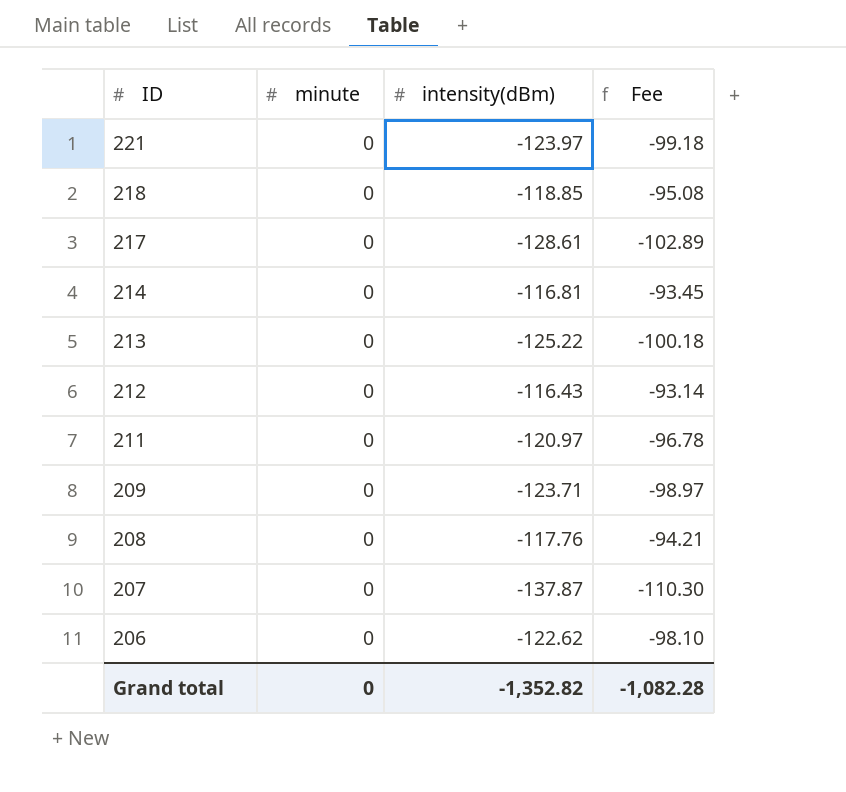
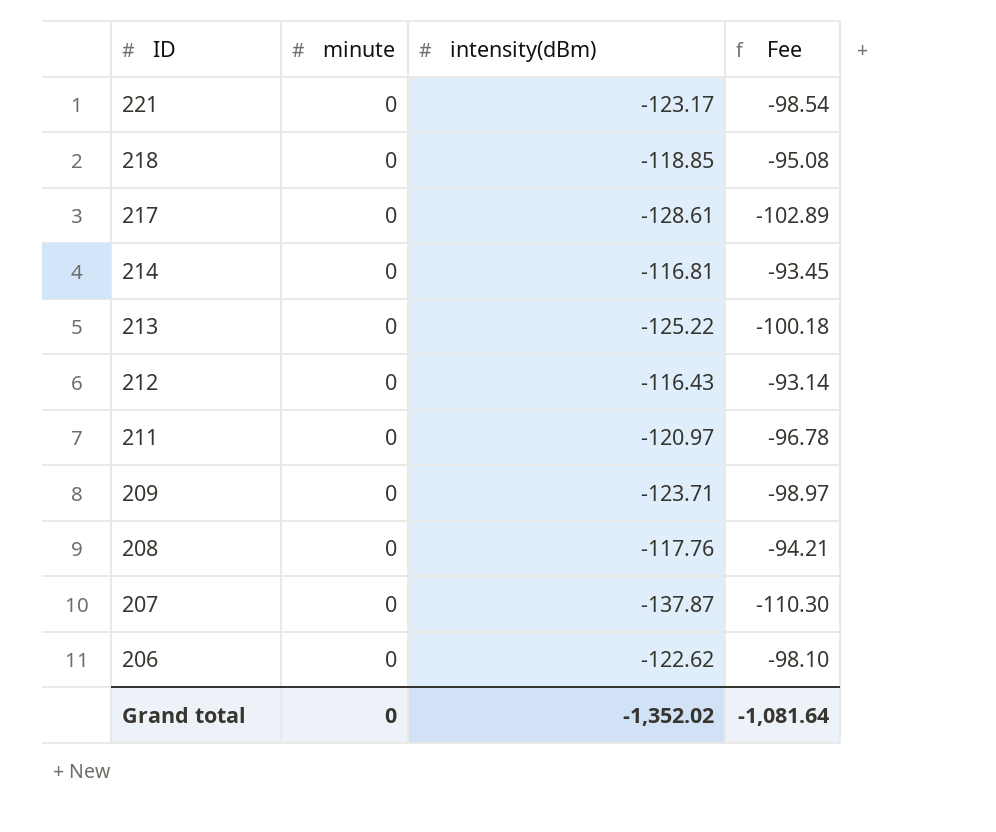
221 | intensity(dBm): -123.97 -> -123.17
221 | Fee: -99.18 -> -98.54
Grand total | intensity(dBm): -1,352.82 -> -1,352.02
Grand total | Fee: -1,082.28 -> -1,081.64

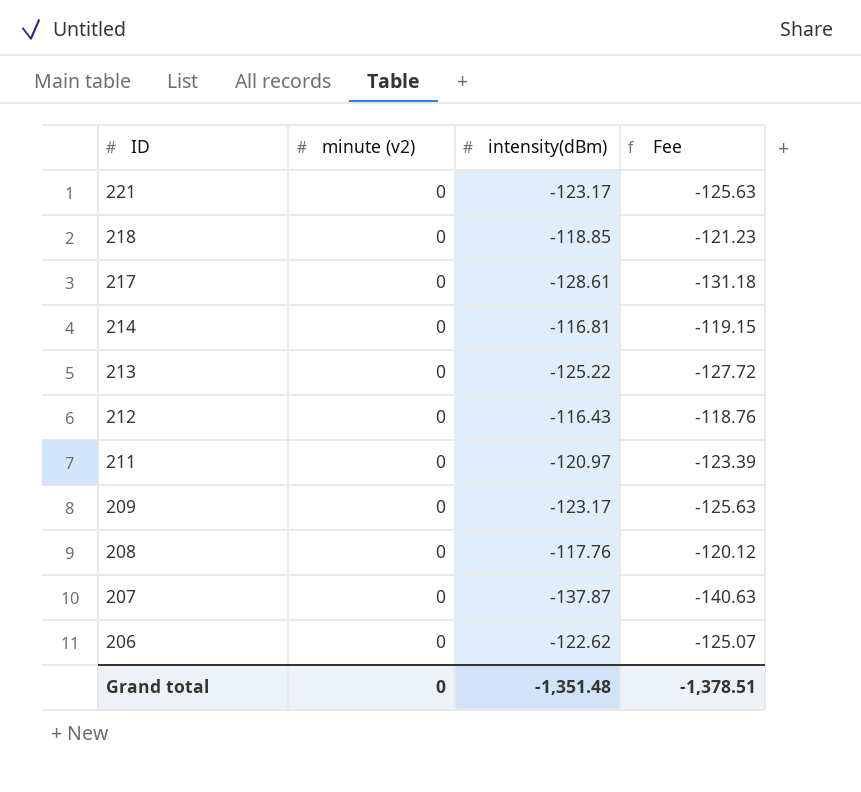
column name: minute -> minute (v2)
column Fee | formula: [intensity(dBm)] * 0.8 -> [intensity(dBm)] * 1.02
209 | intensity(dBm): -123.71 -> -123.17
Grand total | intensity(dBm): -1,352.02 -> -1,351.48
Grand total | Fee: -1,081.64 -> -1,378.51

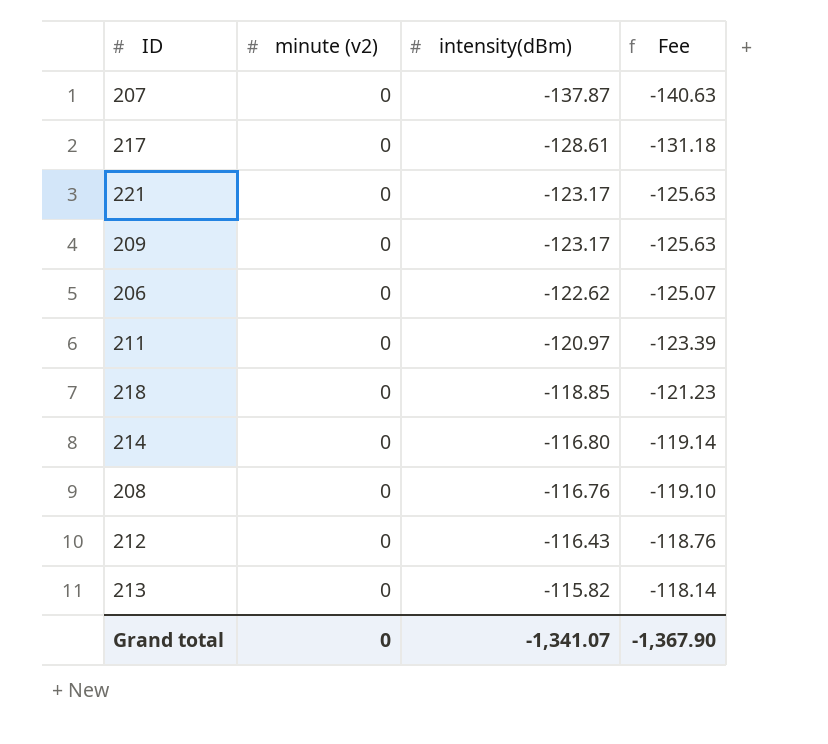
row order: ID descending -> intensity(dBm) ascending
214 | intensity(dBm): -116.81 -> -116.80
214 | Fee: -119.15 -> -119.14
208 | intensity(dBm): -117.76 -> -116.76
208 | Fee: -120.12 -> -119.10
213 | intensity(dBm): -125.22 -> -115.82
213 | Fee: -127.72 -> -118.14
Grand total | intensity(dBm): -1,351.48 -> -1,341.07
Grand total | Fee: -1,378.51 -> -1,367.90

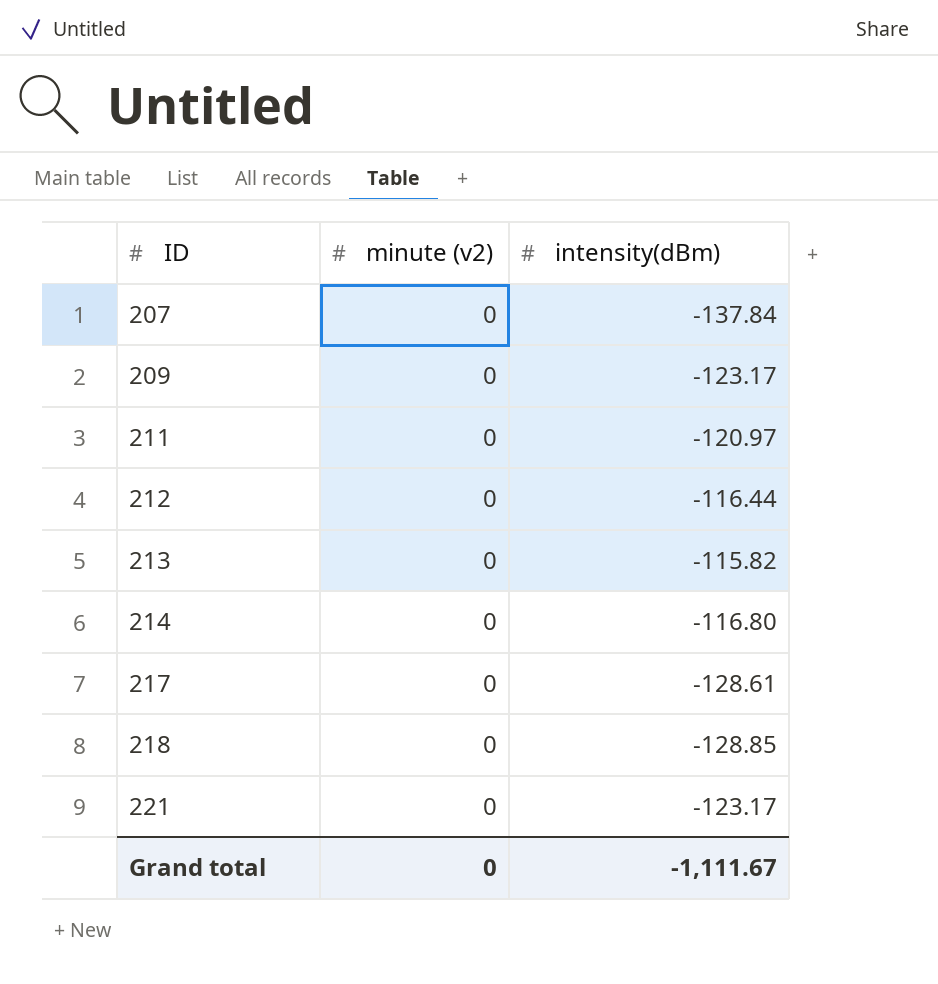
row order: intensity(dBm) ascending -> ID ascending
column Fee | formula: [intensity(dBm)] * 1.02 -> none
row 206: 0 | -122.62 | -125.07 -> none
row 208: 0 | -116.76 | -119.10 -> none
207 | intensity(dBm): -137.87 -> -137.84
212 | intensity(dBm): -116.43 -> -116.44
218 | intensity(dBm): -118.85 -> -128.85
Grand total | intensity(dBm): -1,341.07 -> -1,111.67

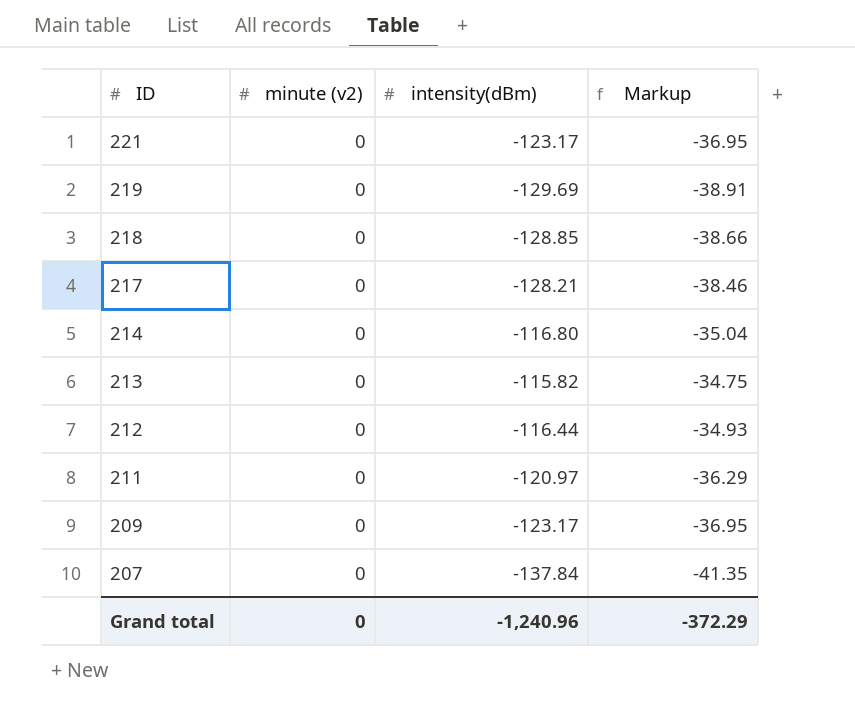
row order: ID ascending -> ID descending
column Markup | formula: none -> [intensity(dBm)] * 0.3
row 219: none -> 0 | -129.69 | -38.91
217 | intensity(dBm): -128.61 -> -128.21
Grand total | intensity(dBm): -1,111.67 -> -1,240.96

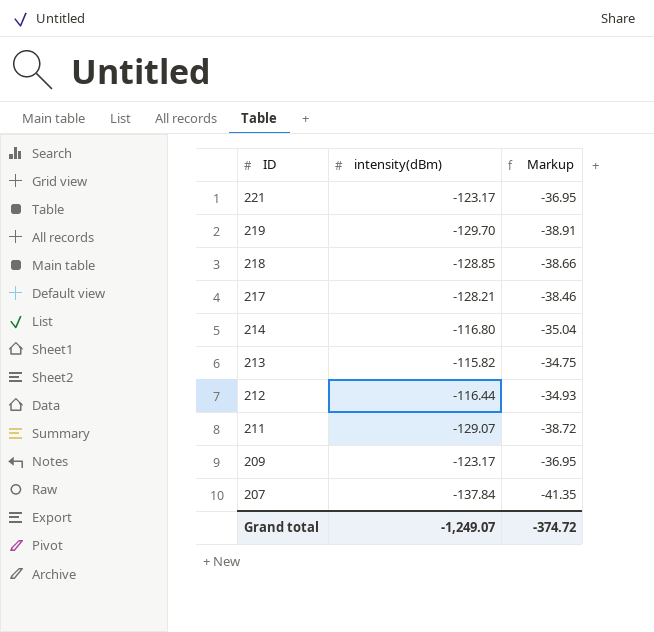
column minute (v2) | position: 2 -> none
219 | intensity(dBm): -129.69 -> -129.70
211 | intensity(dBm): -120.97 -> -129.07
211 | Markup: -36.29 -> -38.72
Grand total | intensity(dBm): -1,240.96 -> -1,249.07
Grand total | Markup: -372.29 -> -374.72

